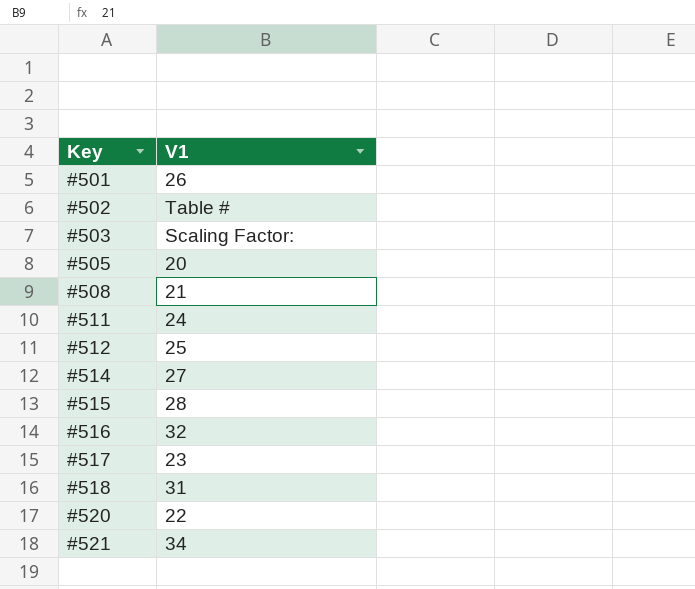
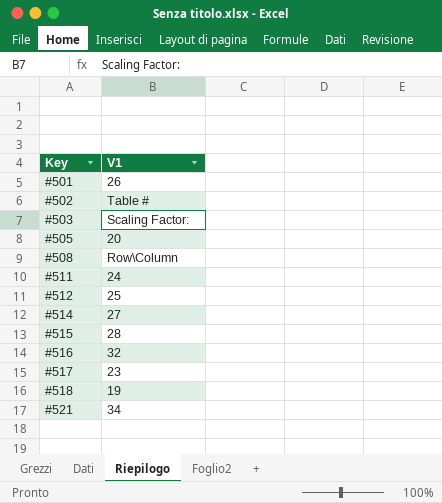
row #520: 22 -> none
#508 | V1: 21 -> Row\Column
#518 | V1: 31 -> 19

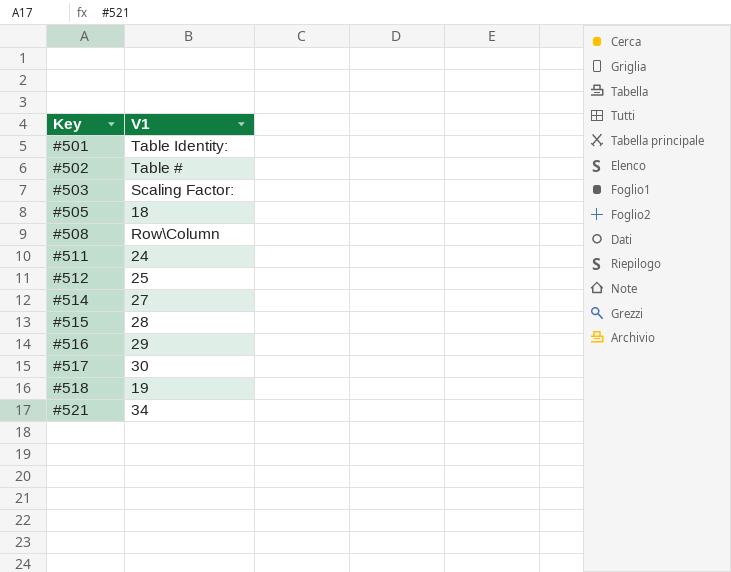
#501 | V1: 26 -> Table Identity:
#505 | V1: 20 -> 18
#516 | V1: 32 -> 29
#517 | V1: 23 -> 30

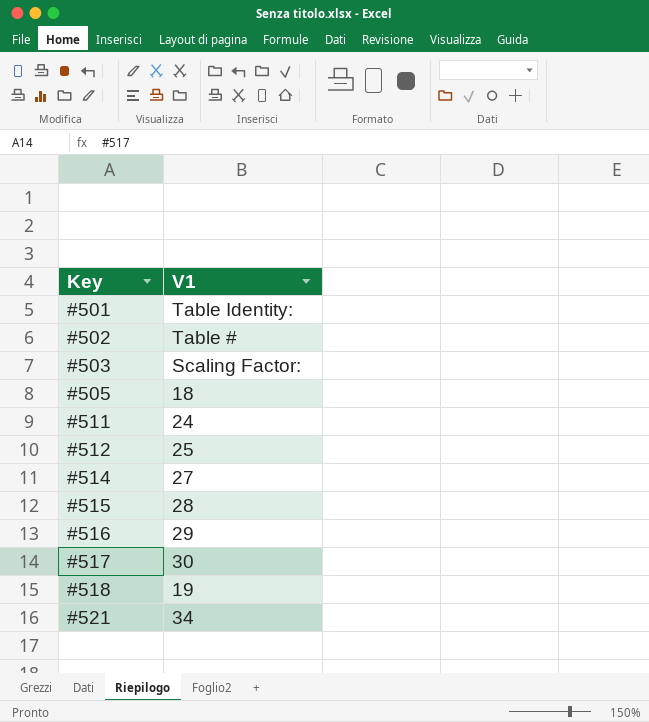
row #508: Row\Column -> none

